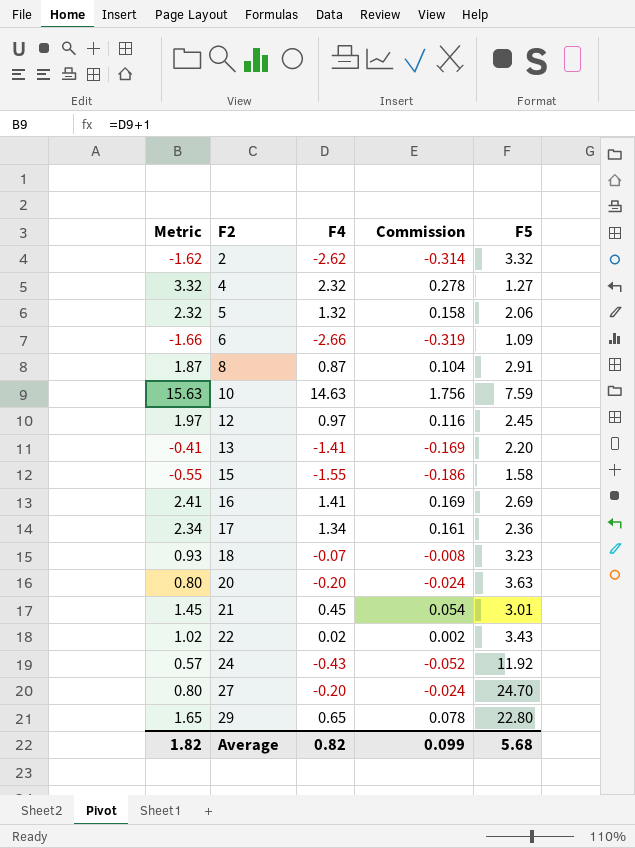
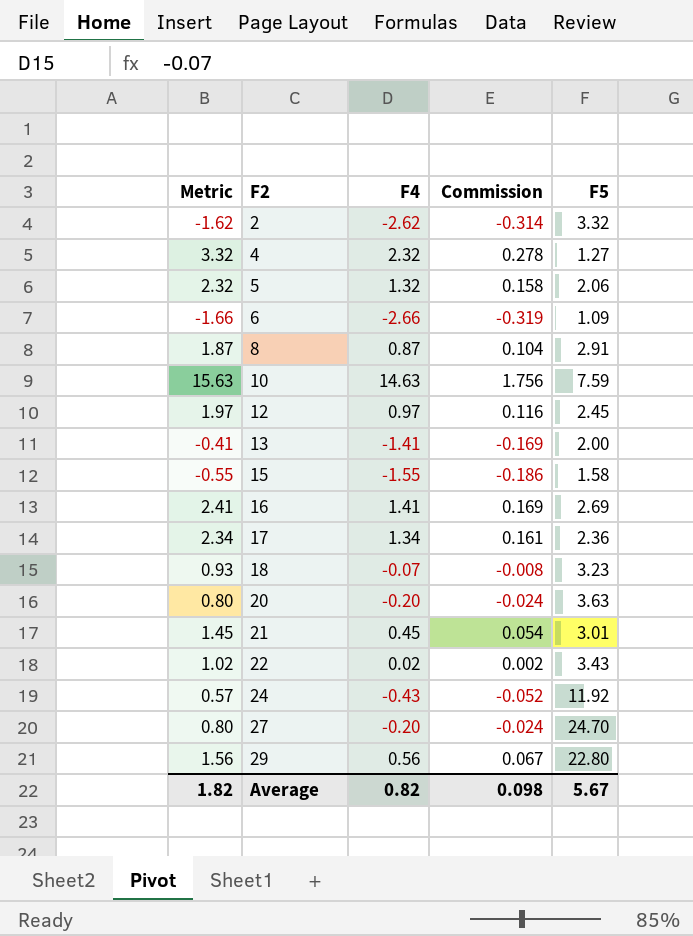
13 | F5: 2.20 -> 2.00
29 | Metric: 1.65 -> 1.56
29 | F4: 0.65 -> 0.56
29 | Commission: 0.078 -> 0.067
Average | Commission: 0.099 -> 0.098
Average | F5: 5.68 -> 5.67

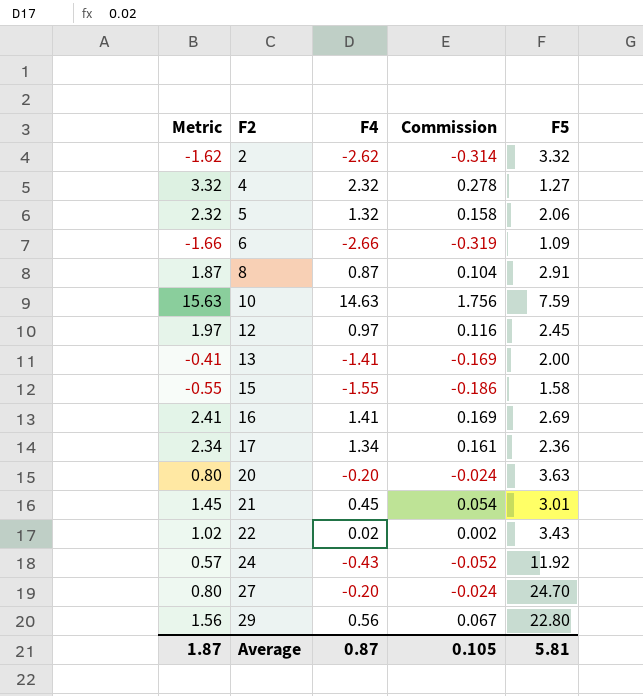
row 18: 0.93 | -0.07 | -0.008 | 3.23 -> none
Average | Metric: 1.82 -> 1.87
Average | F4: 0.82 -> 0.87
Average | Commission: 0.098 -> 0.105
Average | F5: 5.67 -> 5.81

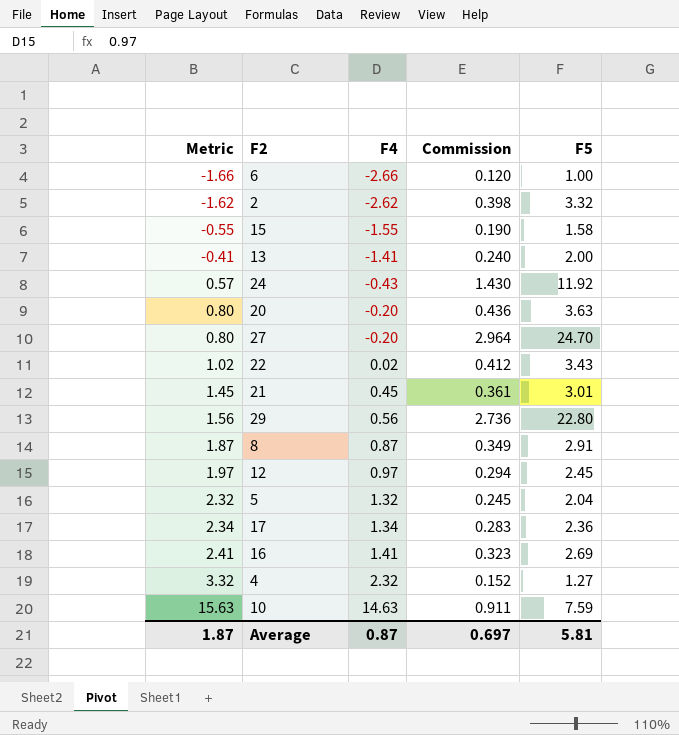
row order: F2 ascending -> Metric ascending
column Commission | formula: [F4] * 0.12 -> [F5] * 0.12
6 | F5: 1.09 -> 1.00
5 | F5: 2.06 -> 2.04
Average | Commission: 0.105 -> 0.697

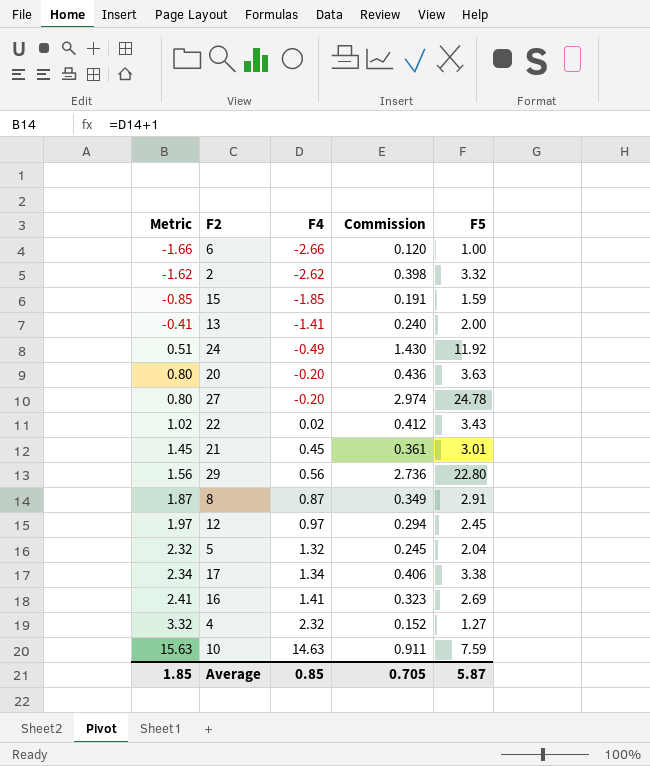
15 | Metric: -0.55 -> -0.85
15 | F4: -1.55 -> -1.85
15 | Commission: 0.190 -> 0.191
15 | F5: 1.58 -> 1.59
24 | Metric: 0.57 -> 0.51
24 | F4: -0.43 -> -0.49
27 | Commission: 2.964 -> 2.974
27 | F5: 24.70 -> 24.78
17 | Commission: 0.283 -> 0.406
17 | F5: 2.36 -> 3.38
Average | Metric: 1.87 -> 1.85
Average | F4: 0.87 -> 0.85
Average | Commission: 0.697 -> 0.705
Average | F5: 5.81 -> 5.87

